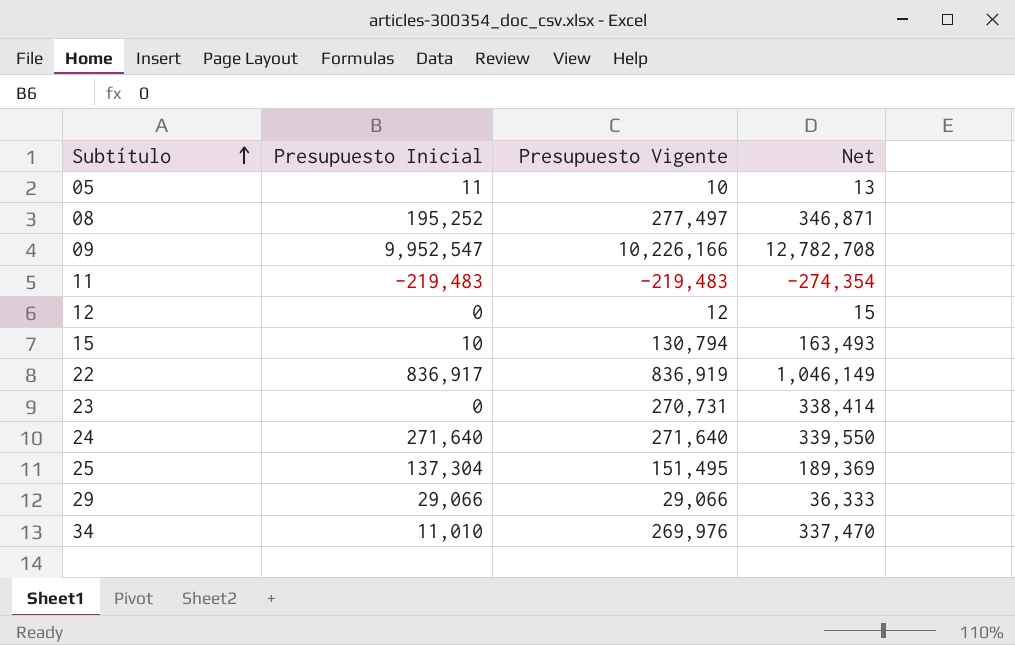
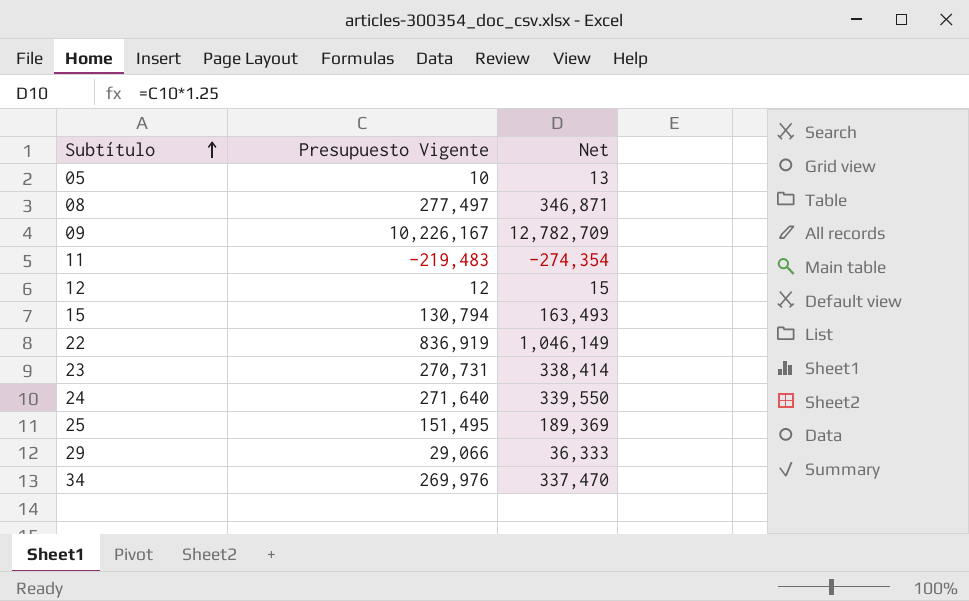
column Presupuesto Inicial | position: 2 -> none
09 | Presupuesto Vigente: 10,226,166 -> 10,226,167
09 | Net: 12,782,708 -> 12,782,709

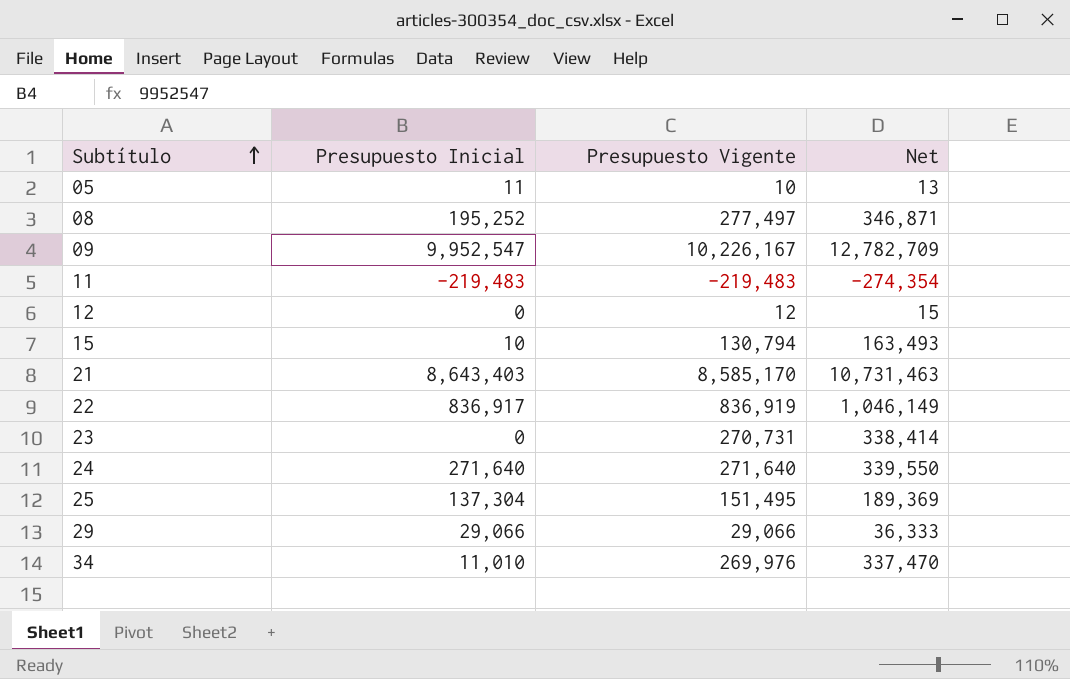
column Presupuesto Inicial | position: none -> 2
row 21: none -> 8,643,403 | 8,585,170 | 10,731,463

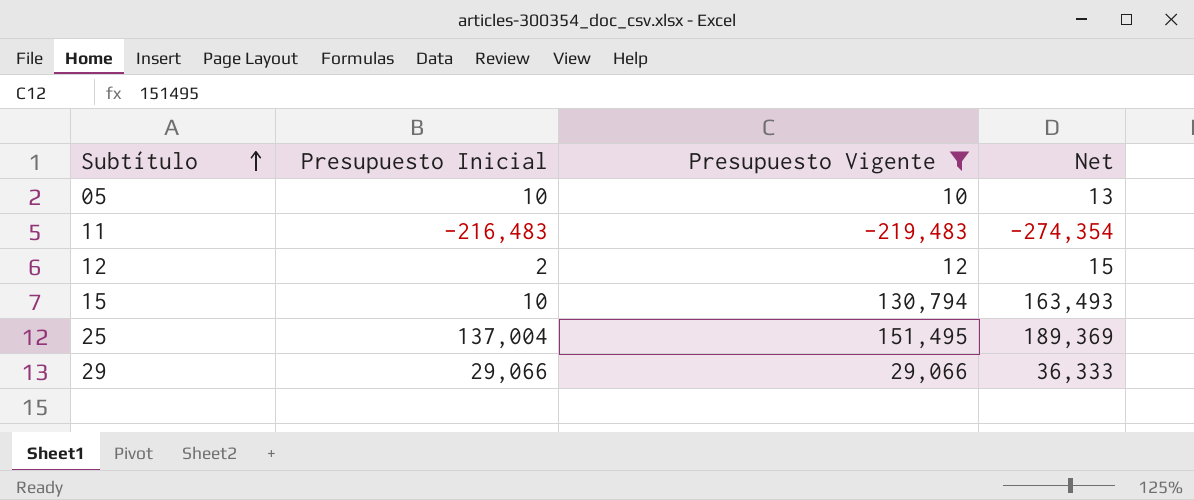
filter: none -> Presupuesto Vigente <= 151,495
05 | Presupuesto Inicial: 11 -> 10
11 | Presupuesto Inicial: -219,483 -> -216,483
12 | Presupuesto Inicial: 0 -> 2
25 | Presupuesto Inicial: 137,304 -> 137,004

